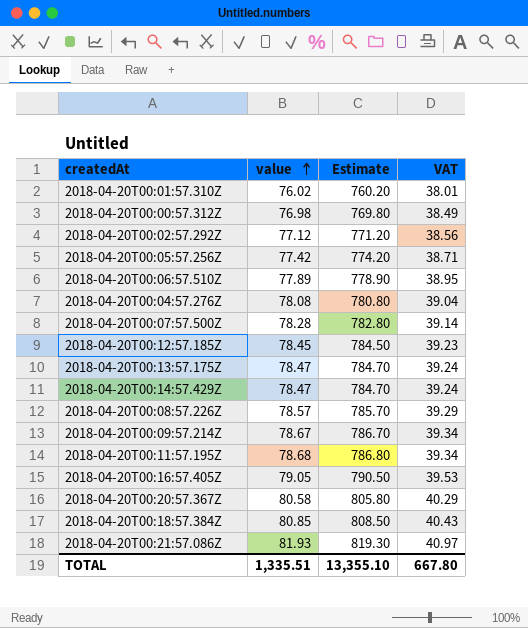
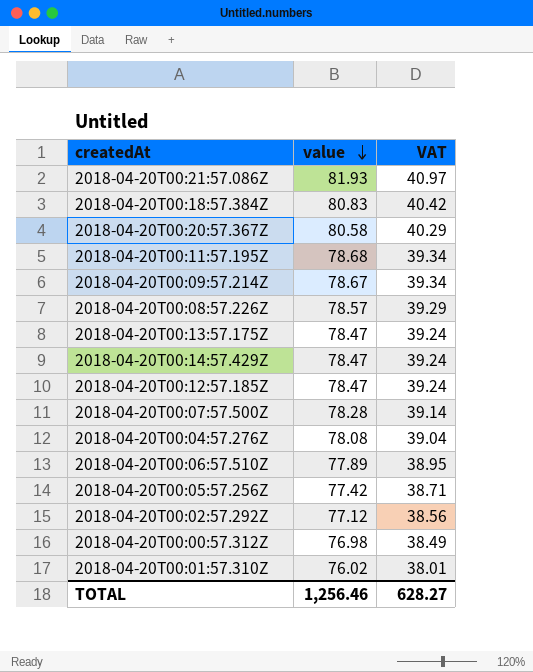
row order: value ascending -> value descending
column Estimate | formula: [value] * 10 -> none
row 2018-04-20T00:16:57.405Z: 79.05 | 790.50 | 39.53 -> none
2018-04-20T00:18:57.384Z | value: 80.85 -> 80.83
2018-04-20T00:18:57.384Z | VAT: 40.43 -> 40.42
2018-04-20T00:12:57.185Z | value: 78.45 -> 78.47
2018-04-20T00:12:57.185Z | VAT: 39.23 -> 39.24
TOTAL | value: 1,335.51 -> 1,256.46
TOTAL | VAT: 667.80 -> 628.27

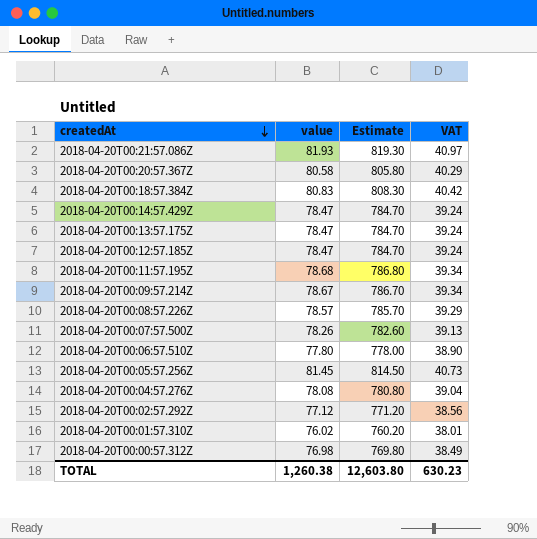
row order: value descending -> createdAt descending
column Estimate | formula: none -> [value] * 10
2018-04-20T00:07:57.500Z | value: 78.28 -> 78.26
2018-04-20T00:07:57.500Z | VAT: 39.14 -> 39.13
2018-04-20T00:06:57.510Z | value: 77.89 -> 77.80
2018-04-20T00:06:57.510Z | VAT: 38.95 -> 38.90
2018-04-20T00:05:57.256Z | value: 77.42 -> 81.45
2018-04-20T00:05:57.256Z | VAT: 38.71 -> 40.73
TOTAL | value: 1,256.46 -> 1,260.38
TOTAL | VAT: 628.27 -> 630.23

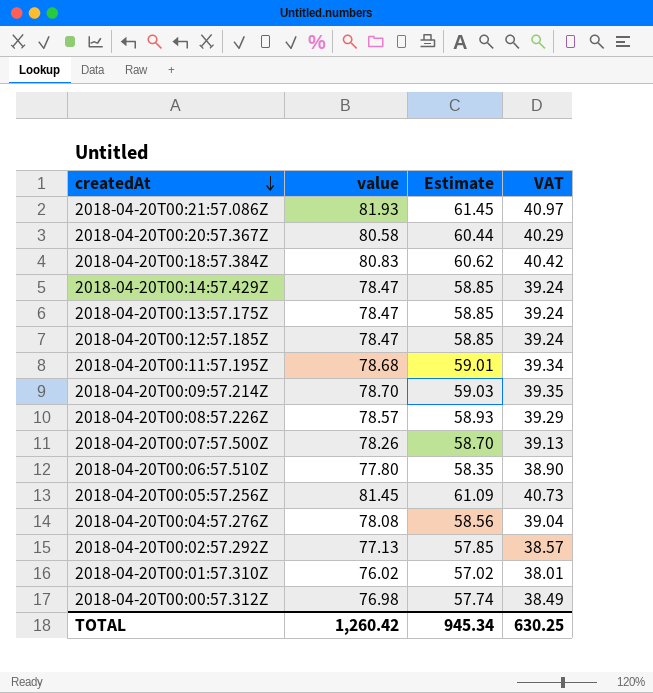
column Estimate | formula: [value] * 10 -> [value] * 0.75
2018-04-20T00:09:57.214Z | value: 78.67 -> 78.70
2018-04-20T00:09:57.214Z | VAT: 39.34 -> 39.35
2018-04-20T00:02:57.292Z | value: 77.12 -> 77.13
2018-04-20T00:02:57.292Z | VAT: 38.56 -> 38.57
TOTAL | value: 1,260.38 -> 1,260.42
TOTAL | Estimate: 12,603.80 -> 945.34
TOTAL | VAT: 630.23 -> 630.25

